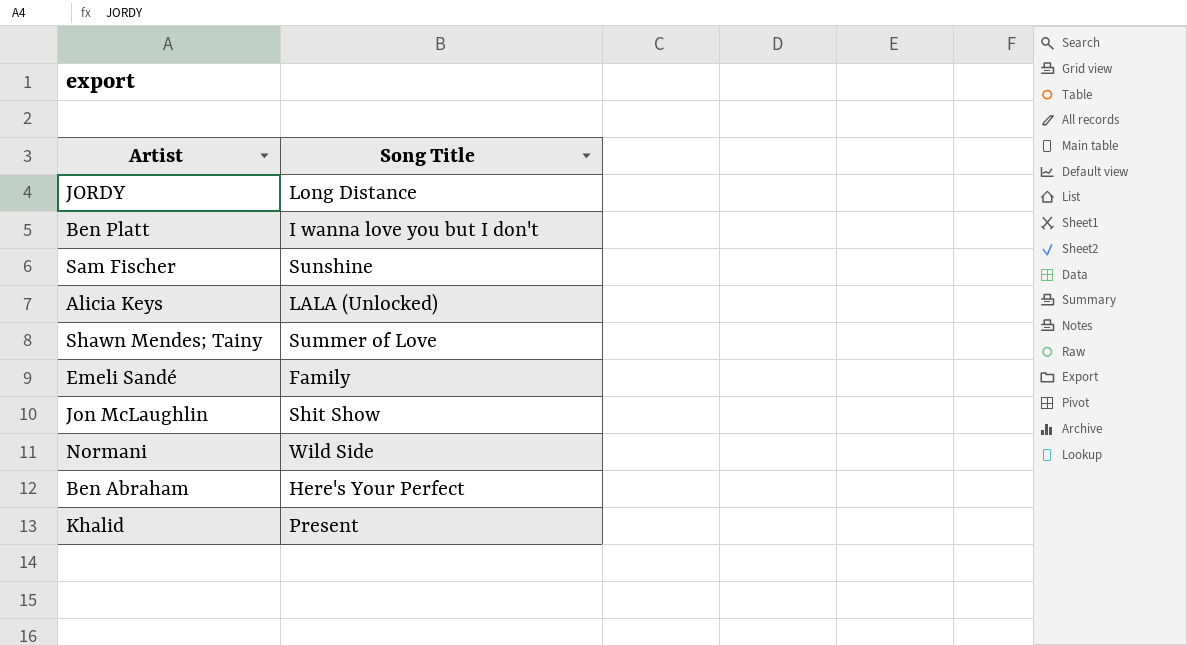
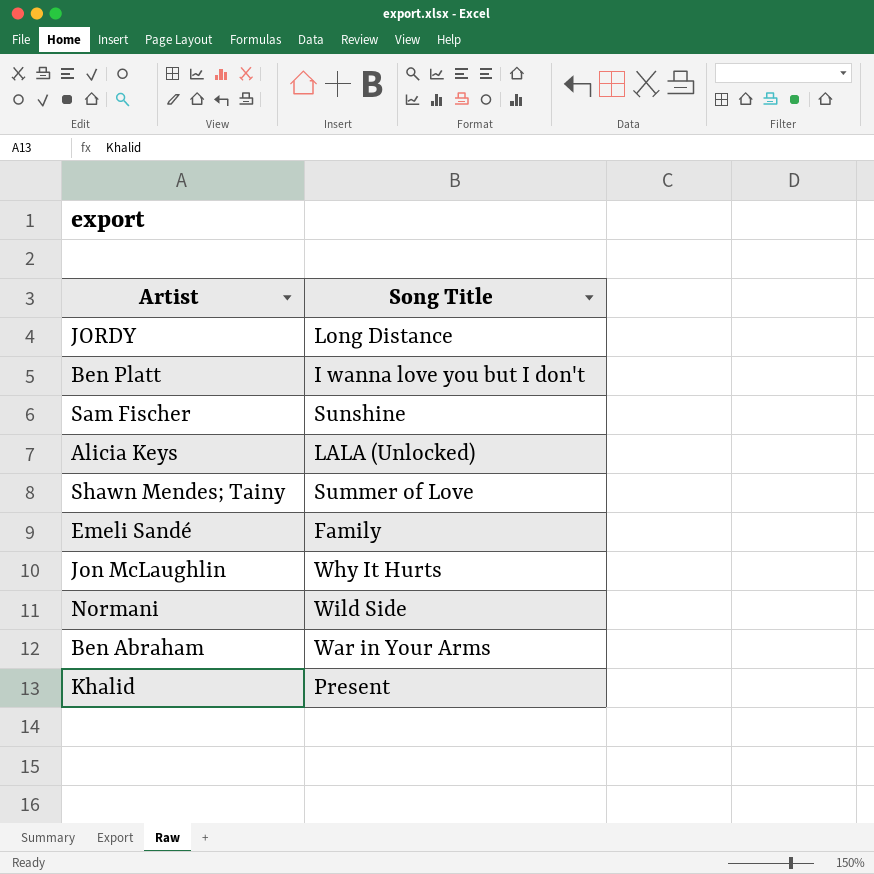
Jon McLaughlin | Song Title: Shit Show -> Why It Hurts
Ben Abraham | Song Title: Here's Your Perfect -> War in Your Arms

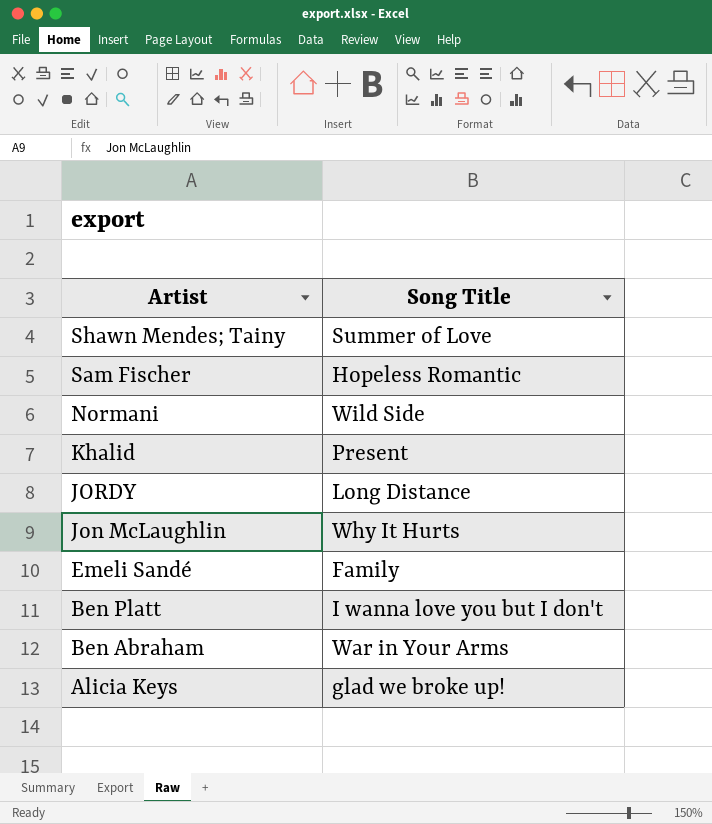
row order: none -> Artist descending
Sam Fischer | Song Title: Sunshine -> Hopeless Romantic
Alicia Keys | Song Title: LALA (Unlocked) -> glad we broke up!

